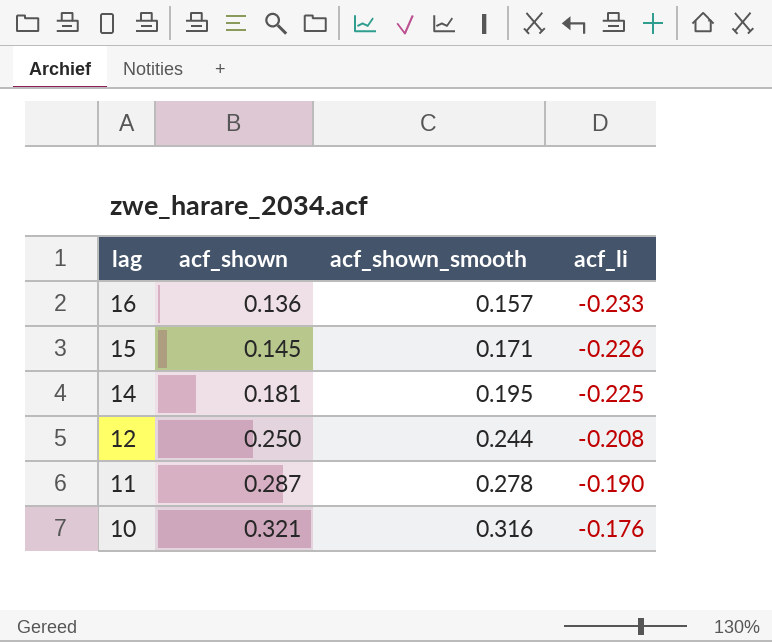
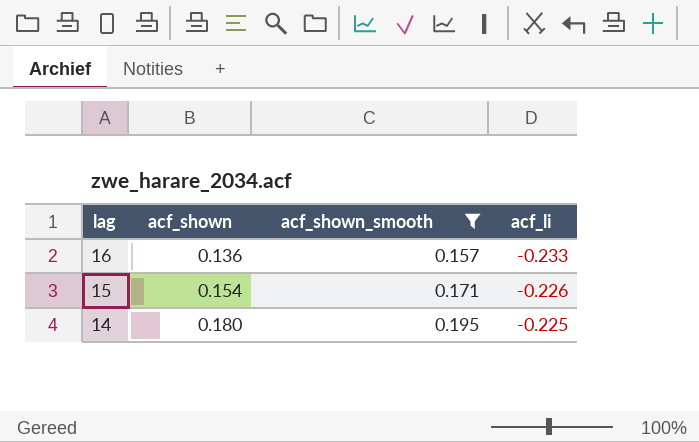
filter: none -> acf_shown_smooth <= 0.195
15 | acf_shown: 0.145 -> 0.154
14 | acf_shown: 0.181 -> 0.180

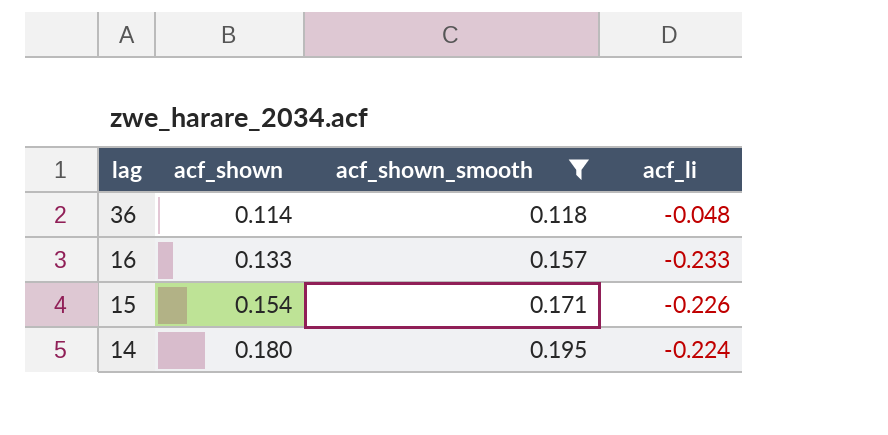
row 36: none -> 0.114 | 0.118 | -0.048
16 | acf_shown: 0.136 -> 0.133
14 | acf_li: -0.225 -> -0.224

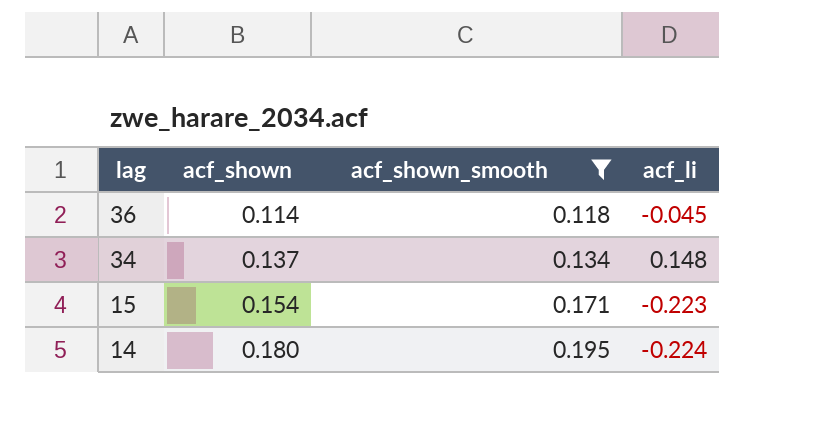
row 16: 0.133 | 0.157 | -0.233 -> none
36 | acf_li: -0.048 -> -0.045
row 34: none -> 0.137 | 0.134 | 0.148
15 | acf_li: -0.226 -> -0.223

